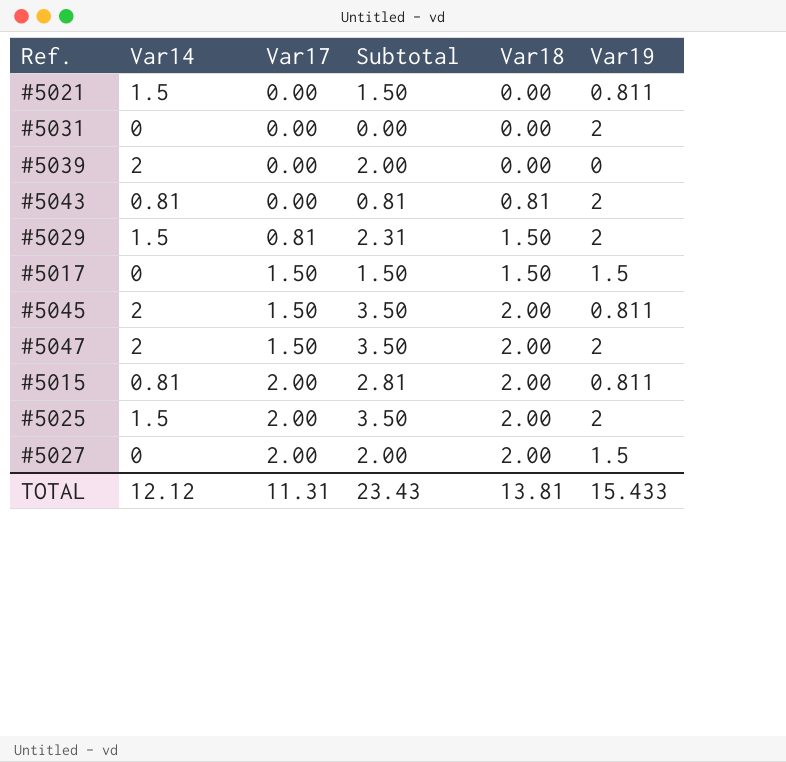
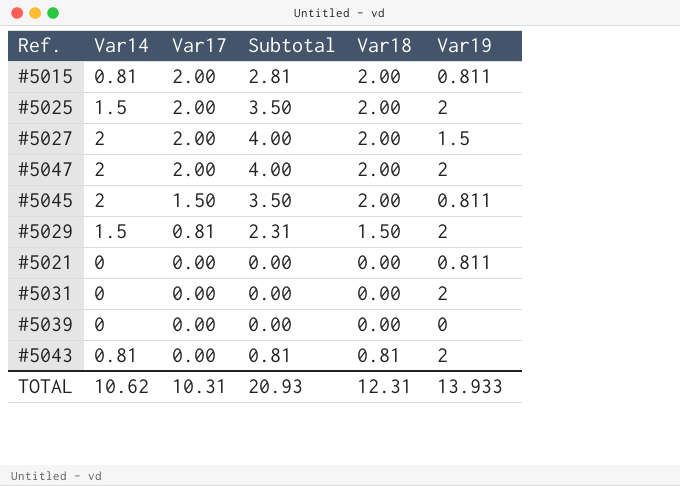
row order: Var17 ascending -> Var17 descending
row #5017: 0 | 1.50 | 1.50 | 1.50 | 1.5 -> none
#5027 | Var14: 0 -> 2
#5027 | Subtotal: 2.00 -> 4.00
#5047 | Var17: 1.50 -> 2.00
#5047 | Subtotal: 3.50 -> 4.00
#5021 | Var14: 1.5 -> 0
#5021 | Subtotal: 1.50 -> 0.00
#5039 | Var14: 2 -> 0
#5039 | Subtotal: 2.00 -> 0.00
TOTAL | Var14: 12.12 -> 10.62
TOTAL | Var17: 11.31 -> 10.31
TOTAL | Subtotal: 23.43 -> 20.93
TOTAL | Var18: 13.81 -> 12.31
TOTAL | Var19: 15.433 -> 13.933

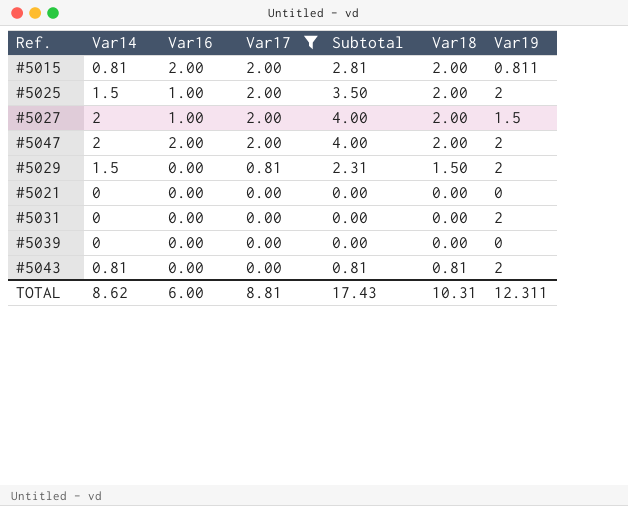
filter: none -> Var17 != 1.50
column Var16 | position: none -> 3
#5021 | Var19: 0.811 -> 0
TOTAL | Var14: 10.62 -> 8.62
TOTAL | Var17: 10.31 -> 8.81
TOTAL | Subtotal: 20.93 -> 17.43
TOTAL | Var18: 12.31 -> 10.31
TOTAL | Var19: 13.933 -> 12.311

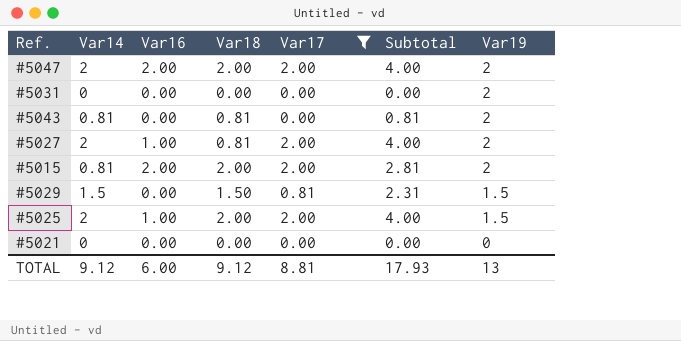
row order: Var17 descending -> Var19 descending
column Var18 | position: 6 -> 4
row #5039: 0 | 0.00 | 0.00 | 0.00 | 0.00 | 0 -> none
#5027 | Var18: 2.00 -> 0.81
#5027 | Var19: 1.5 -> 2
#5015 | Var19: 0.811 -> 2
#5029 | Var19: 2 -> 1.5
#5025 | Var14: 1.5 -> 2
#5025 | Subtotal: 3.50 -> 4.00
#5025 | Var19: 2 -> 1.5
TOTAL | Var14: 8.62 -> 9.12
TOTAL | Var18: 10.31 -> 9.12
TOTAL | Subtotal: 17.43 -> 17.93
TOTAL | Var19: 12.311 -> 13

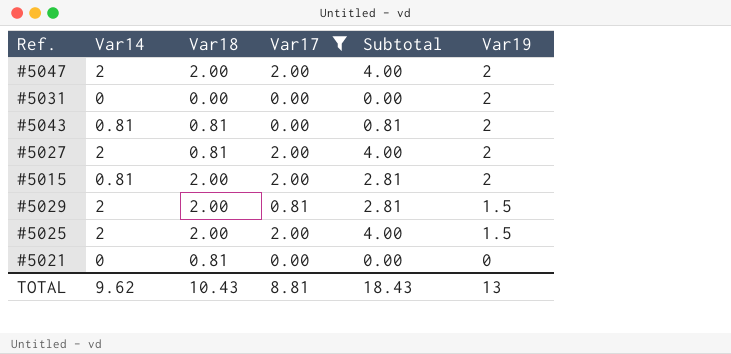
column Var16 | position: 3 -> none
#5029 | Var14: 1.5 -> 2
#5029 | Var18: 1.50 -> 2.00
#5029 | Subtotal: 2.31 -> 2.81
#5021 | Var18: 0.00 -> 0.81
TOTAL | Var14: 9.12 -> 9.62
TOTAL | Var18: 9.12 -> 10.43
TOTAL | Subtotal: 17.93 -> 18.43

